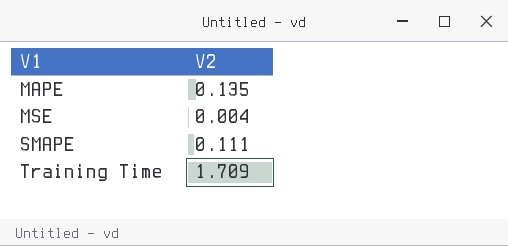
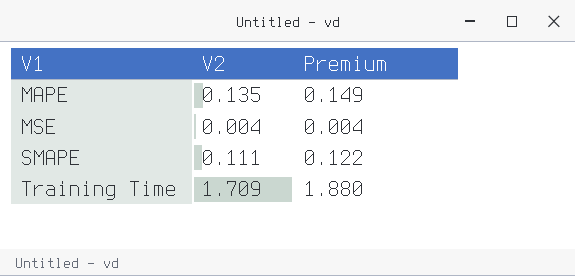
column Premium | formula: none -> [V2] * 1.1

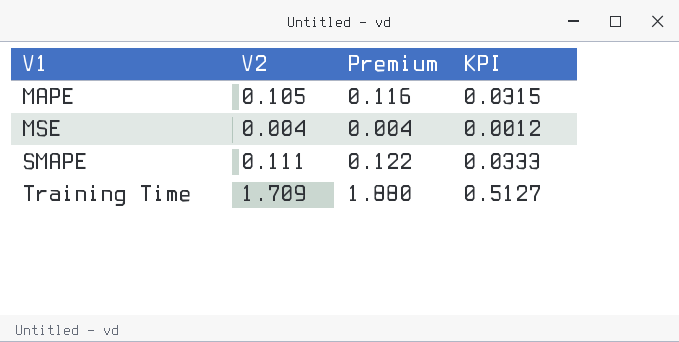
column KPI | formula: none -> [V2] * 0.3
MAPE | V2: 0.135 -> 0.105
MAPE | Premium: 0.149 -> 0.116

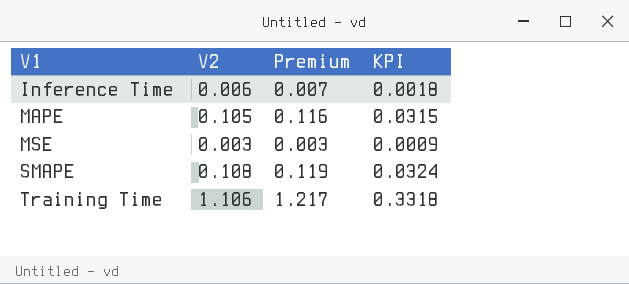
row Inference Time: none -> 0.006 | 0.007 | 0.0018
MSE | V2: 0.004 -> 0.003
MSE | Premium: 0.004 -> 0.003
MSE | KPI: 0.0012 -> 0.0009
SMAPE | V2: 0.111 -> 0.108
SMAPE | Premium: 0.122 -> 0.119
SMAPE | KPI: 0.0333 -> 0.0324
Training Time | V2: 1.709 -> 1.106
Training Time | Premium: 1.880 -> 1.217
Training Time | KPI: 0.5127 -> 0.3318

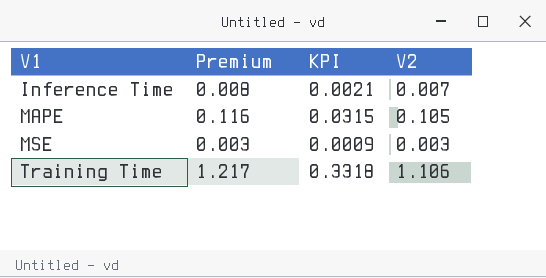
column V2 | position: 2 -> 4
row SMAPE: 0.108 | 0.119 | 0.0324 -> none
Inference Time | Premium: 0.007 -> 0.008
Inference Time | KPI: 0.0018 -> 0.0021
Inference Time | V2: 0.006 -> 0.007

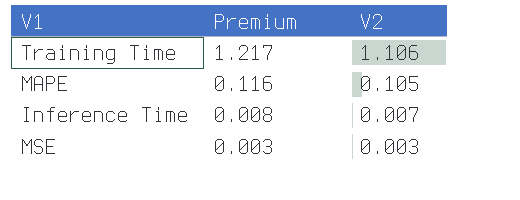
row order: V1 ascending -> Premium descending
column KPI | formula: [V2] * 0.3 -> none

